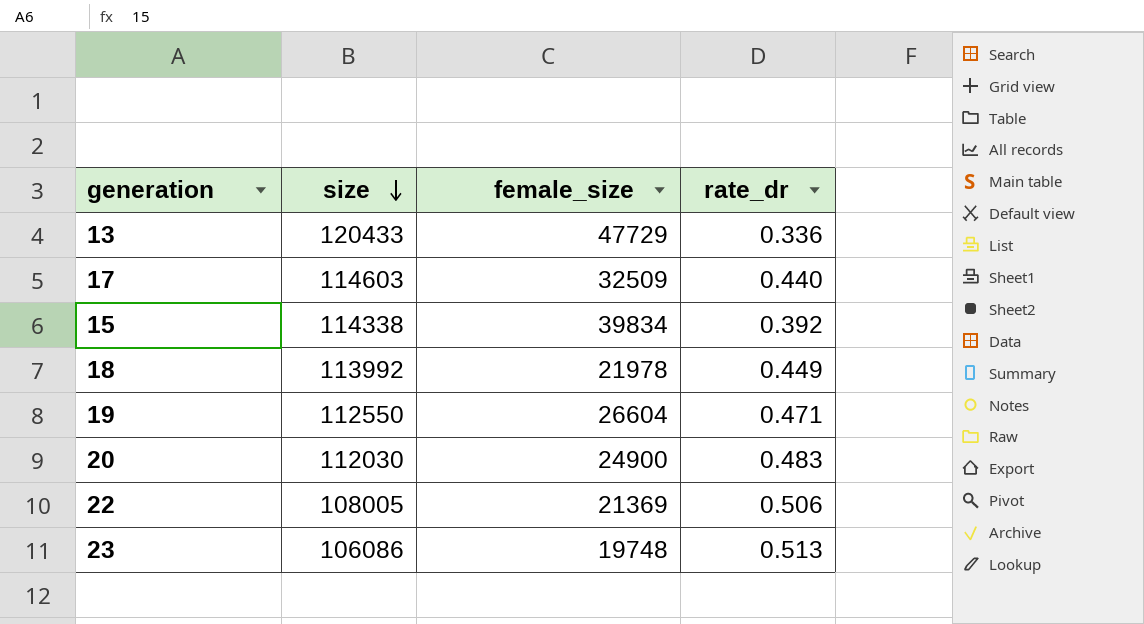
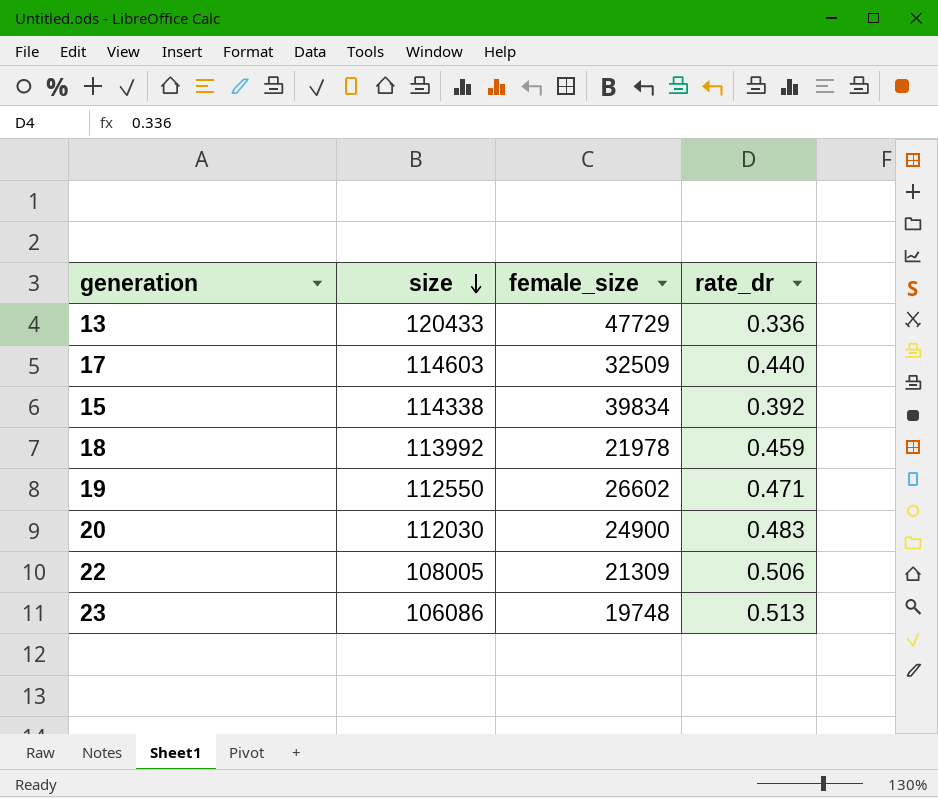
18 | rate_dr: 0.449 -> 0.459
19 | female_size: 26604 -> 26602
22 | female_size: 21369 -> 21309

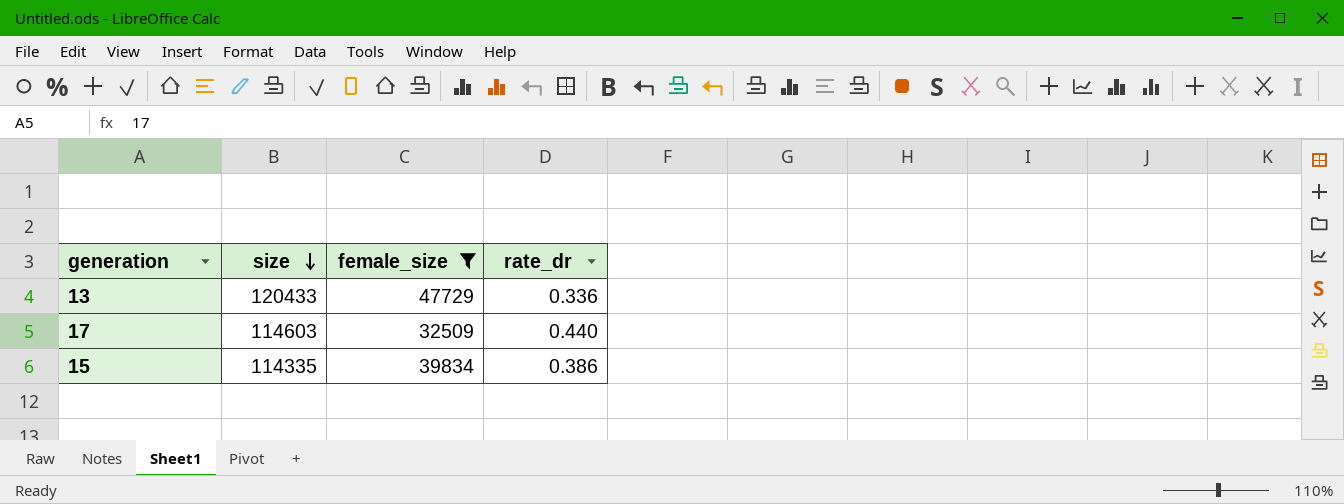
filter: none -> female_size >= 32509
15 | size: 114338 -> 114335
15 | rate_dr: 0.392 -> 0.386

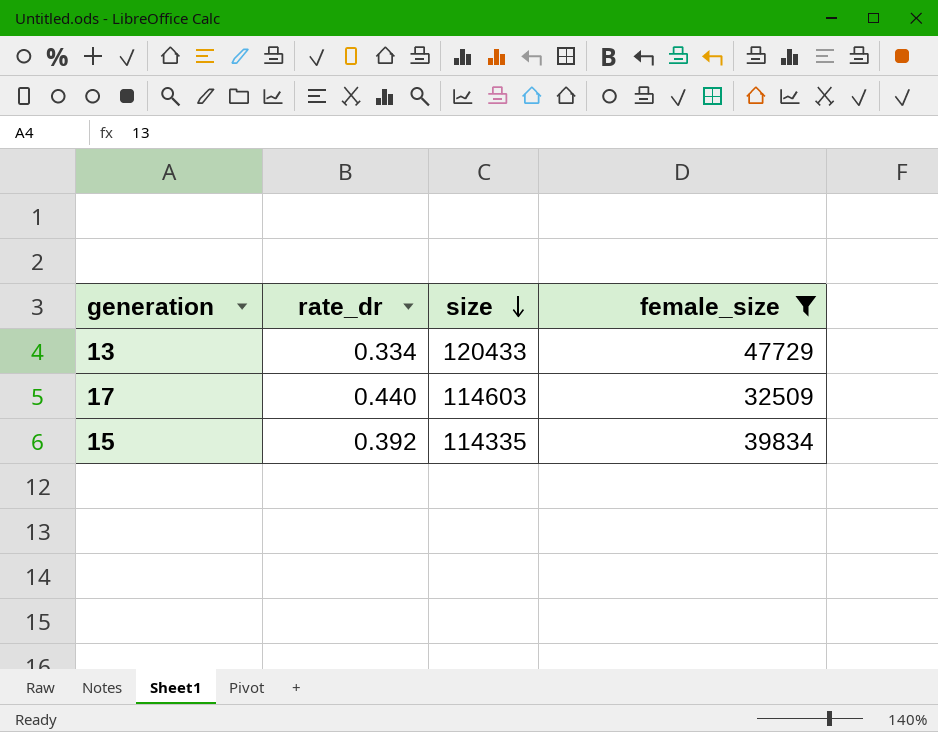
column rate_dr | position: 4 -> 2
13 | rate_dr: 0.336 -> 0.334
15 | rate_dr: 0.386 -> 0.392

